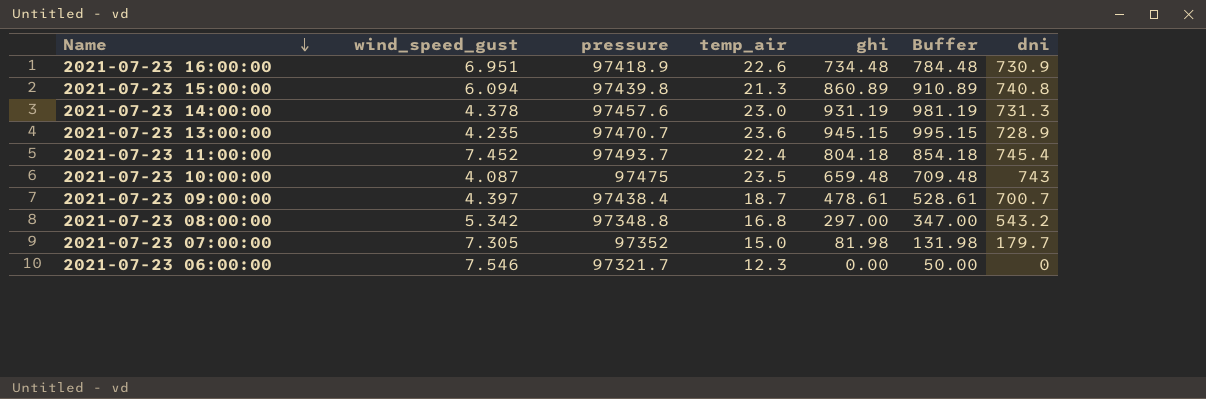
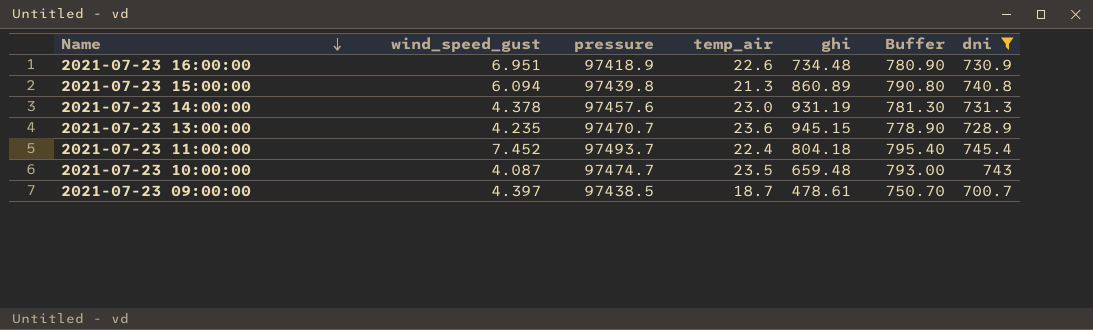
filter: none -> dni >= 700.7
column Buffer | formula: [ghi] + 50 -> [dni] + 50
2021-07-23 10:00:00 | pressure: 97475 -> 97474.7
2021-07-23 09:00:00 | pressure: 97438.4 -> 97438.5

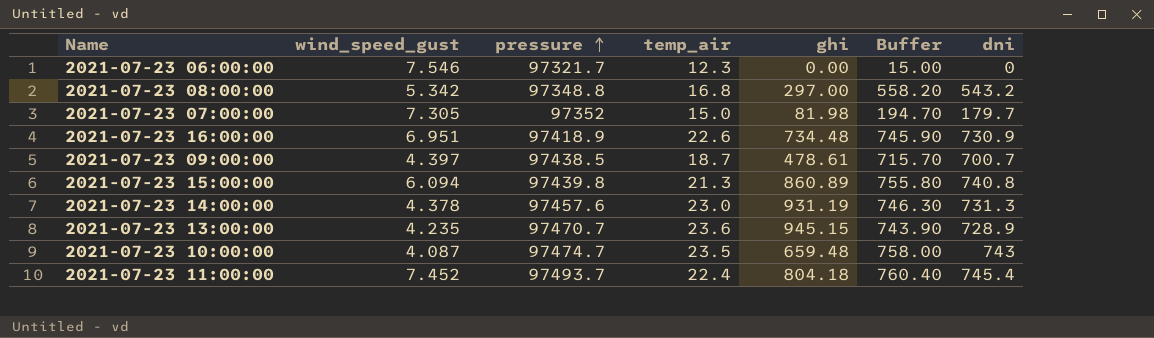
filter: dni >= 700.7 -> none
row order: Name descending -> pressure ascending
column Buffer | formula: [dni] + 50 -> [dni] + 15

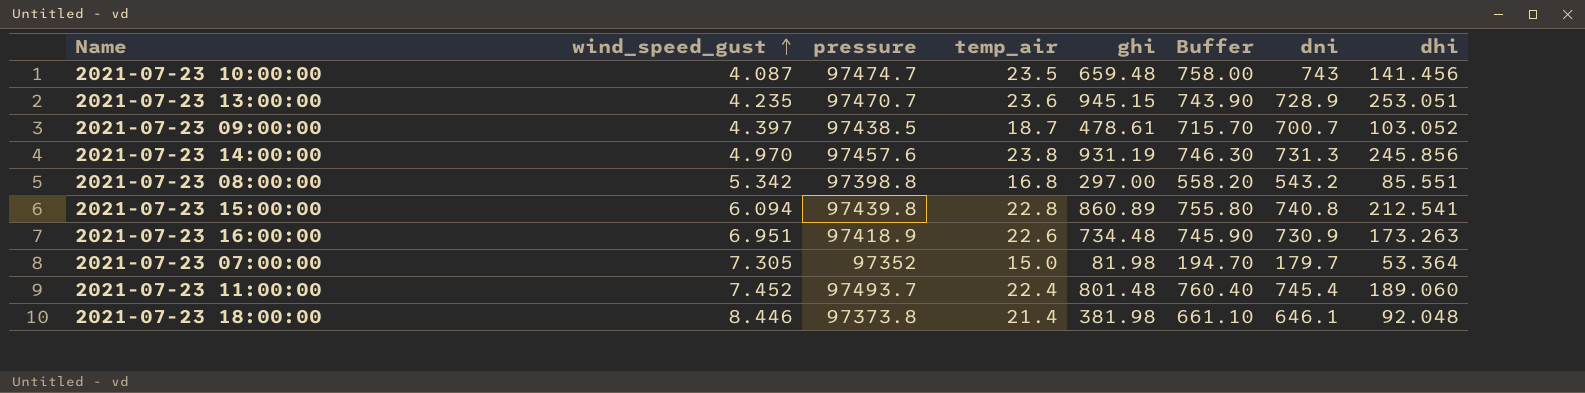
row order: pressure ascending -> wind_speed_gust ascending
column dhi | position: none -> 8
row 2021-07-23 06:00:00: 7.546 | 97321.7 | 12.3 | 0.00 | 15.00 | 0 -> none
2021-07-23 14:00:00 | wind_speed_gust: 4.378 -> 4.970
2021-07-23 14:00:00 | temp_air: 23.0 -> 23.8
2021-07-23 08:00:00 | pressure: 97348.8 -> 97398.8
2021-07-23 15:00:00 | temp_air: 21.3 -> 22.8
2021-07-23 11:00:00 | ghi: 804.18 -> 801.48
row 2021-07-23 18:00:00: none -> 8.446 | 97373.8 | 21.4 | 381.98 | 661.10 | 646.1 | 92.048

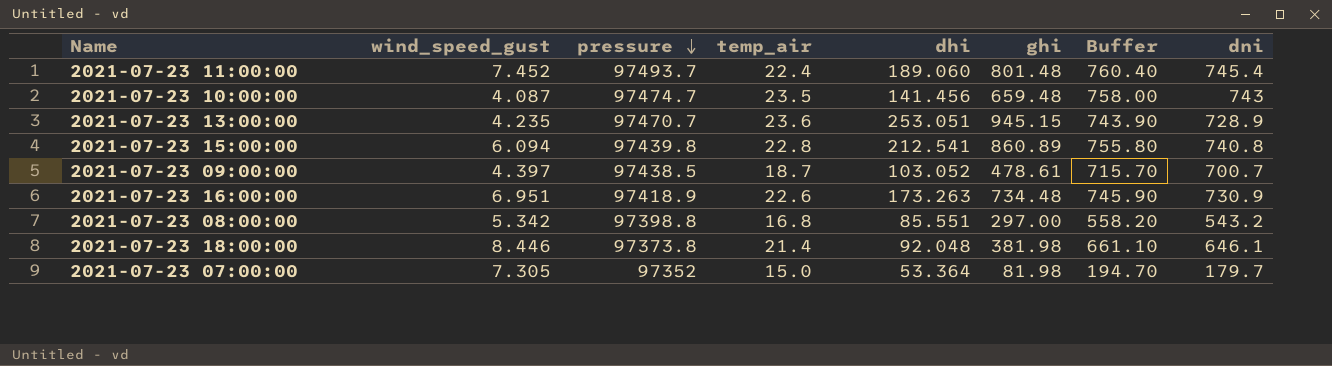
row order: wind_speed_gust ascending -> pressure descending
column dhi | position: 8 -> 5
row 2021-07-23 14:00:00: 4.970 | 97457.6 | 23.8 | 931.19 | 746.30 | 731.3 | 245.856 -> none

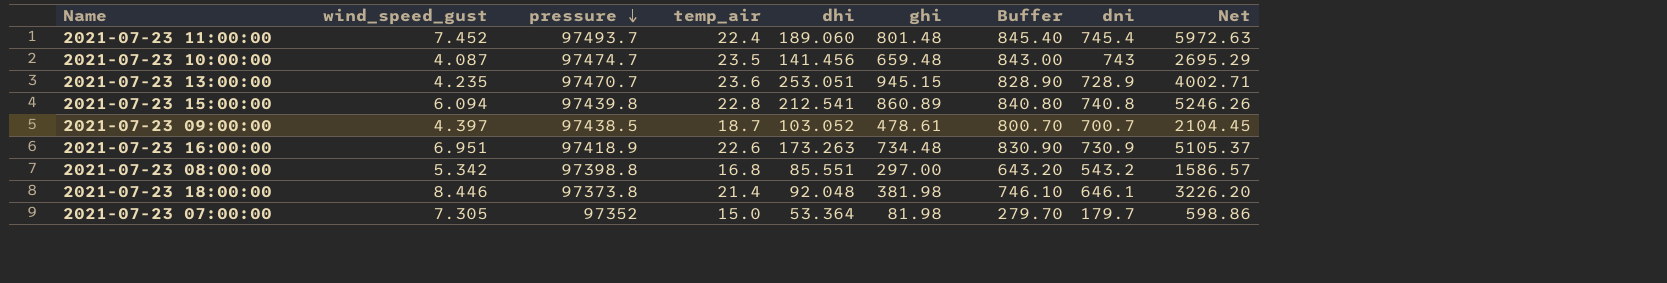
column Buffer | formula: [dni] + 15 -> [dni] + 100
column Net | formula: none -> [wind_speed_gust] * [ghi]

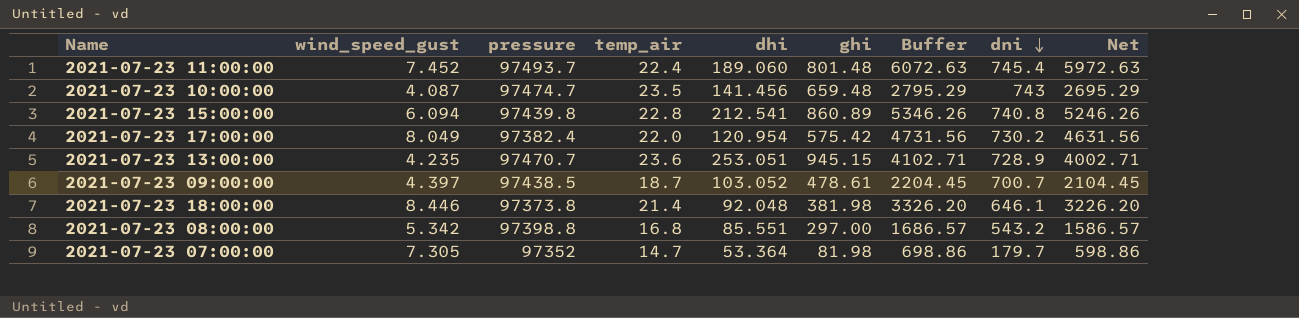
row order: pressure descending -> dni descending
column Buffer | formula: [dni] + 100 -> [Net] + 100
row 2021-07-23 16:00:00: 6.951 | 97418.9 | 22.6 | 173.263 | 734.48 | 830.90 | 730.9 | 5105.37 -> none
row 2021-07-23 17:00:00: none -> 8.049 | 97382.4 | 22.0 | 120.954 | 575.42 | 4731.56 | 730.2 | 4631.56
2021-07-23 07:00:00 | temp_air: 15.0 -> 14.7

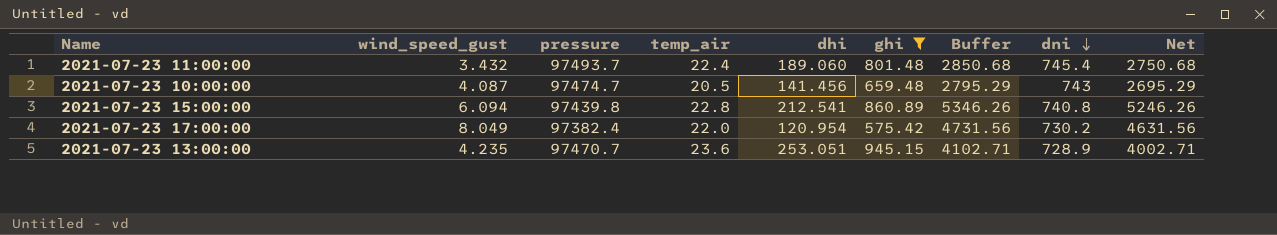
filter: none -> ghi >= 575.42
2021-07-23 11:00:00 | wind_speed_gust: 7.452 -> 3.432
2021-07-23 11:00:00 | Buffer: 6072.63 -> 2850.68
2021-07-23 11:00:00 | Net: 5972.63 -> 2750.68
2021-07-23 10:00:00 | temp_air: 23.5 -> 20.5

